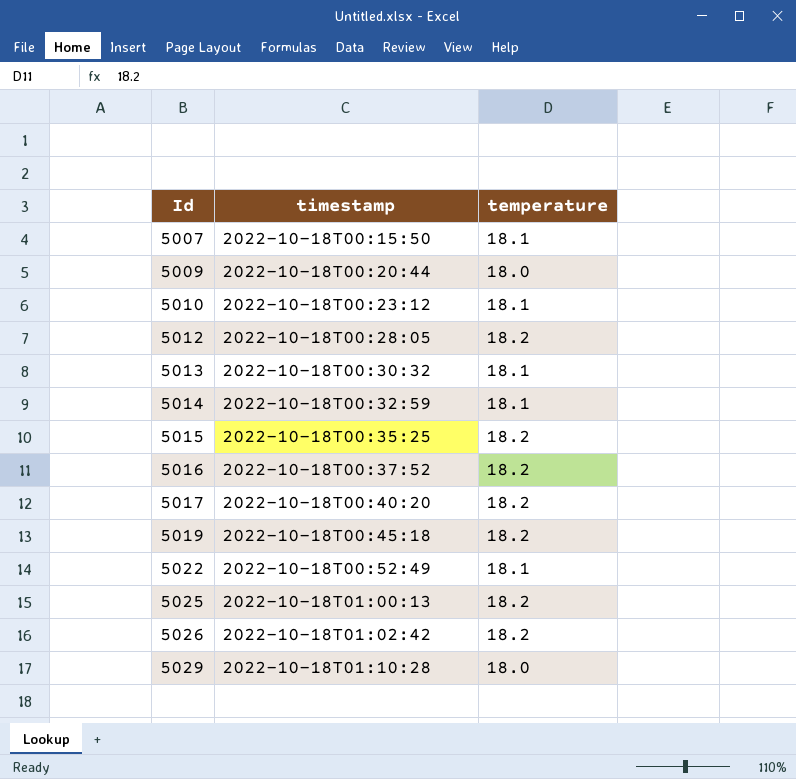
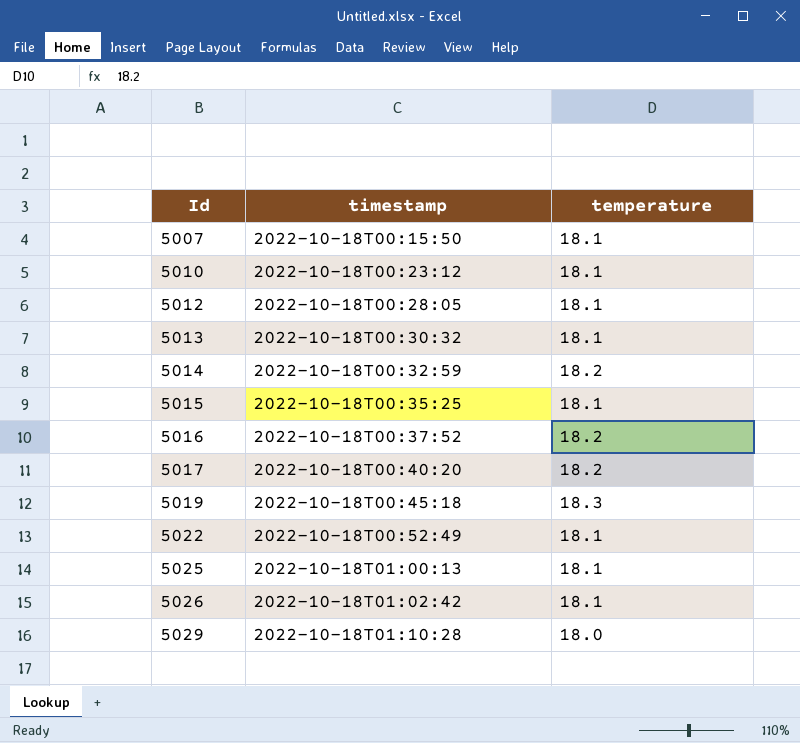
row 5009: 2022-10-18T00:20:44 | 18.0 -> none
5012 | temperature: 18.2 -> 18.1
5014 | temperature: 18.1 -> 18.2
5015 | temperature: 18.2 -> 18.1
5019 | temperature: 18.2 -> 18.3
5025 | temperature: 18.2 -> 18.1
5026 | temperature: 18.2 -> 18.1

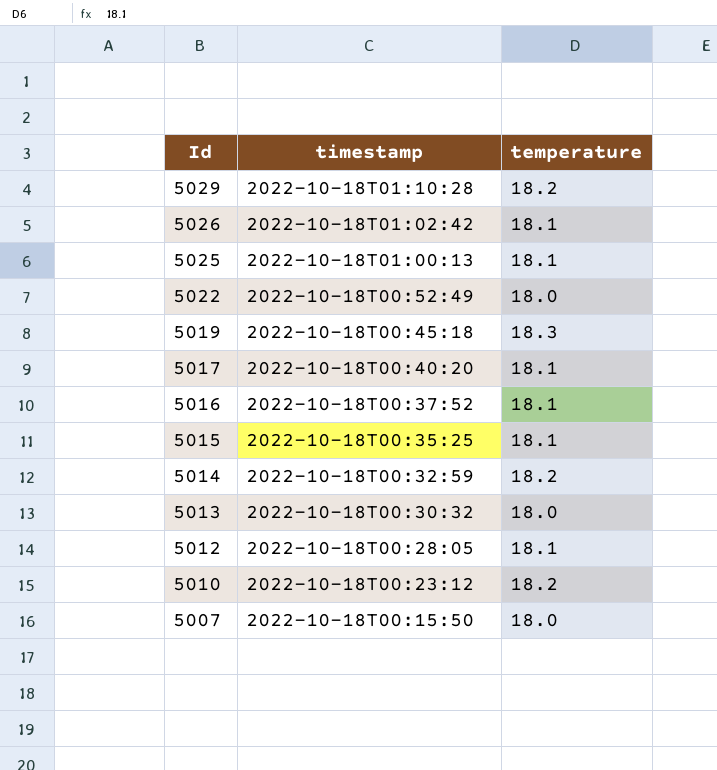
row order: Id ascending -> Id descending
5029 | temperature: 18.0 -> 18.2
5022 | temperature: 18.1 -> 18.0
5017 | temperature: 18.2 -> 18.1
5016 | temperature: 18.2 -> 18.1
5013 | temperature: 18.1 -> 18.0
5010 | temperature: 18.1 -> 18.2
5007 | temperature: 18.1 -> 18.0

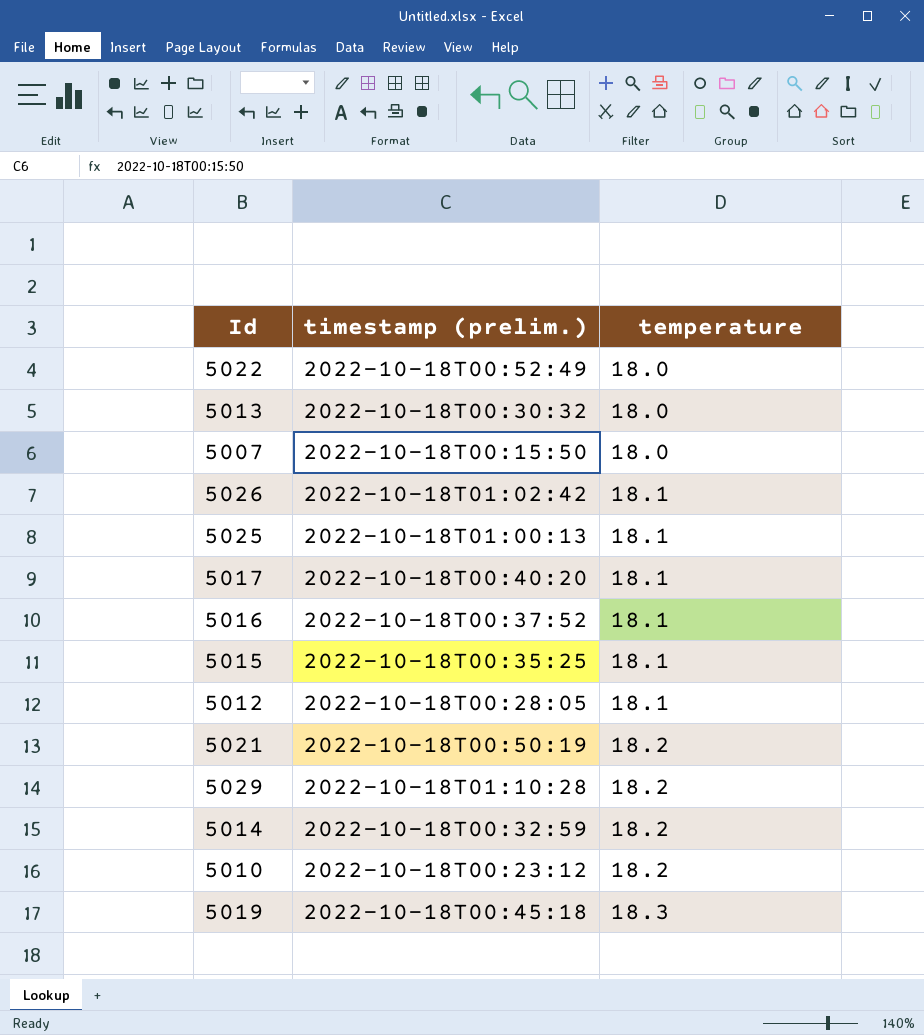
row order: Id descending -> temperature ascending
column name: timestamp -> timestamp (prelim.)
row 5021: none -> 2022-10-18T00:50:19 | 18.2

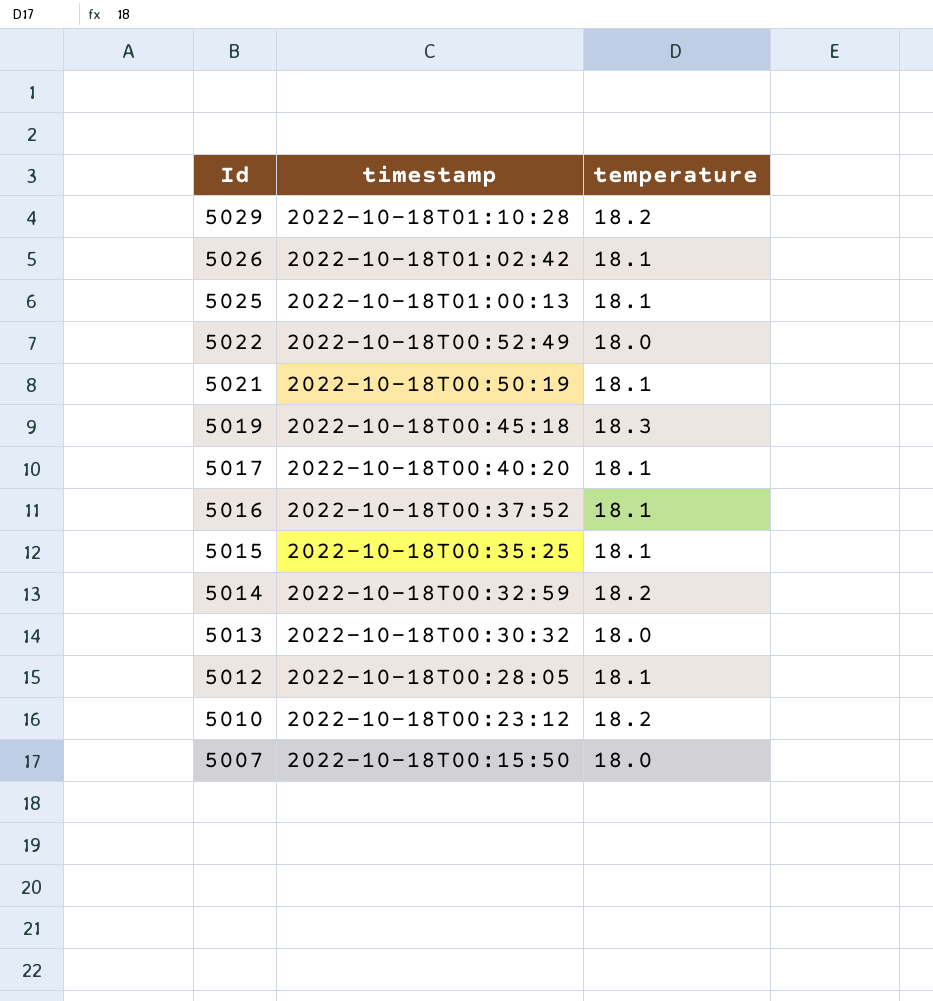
row order: temperature ascending -> Id descending
column name: timestamp (prelim.) -> timestamp
5021 | temperature: 18.2 -> 18.1

